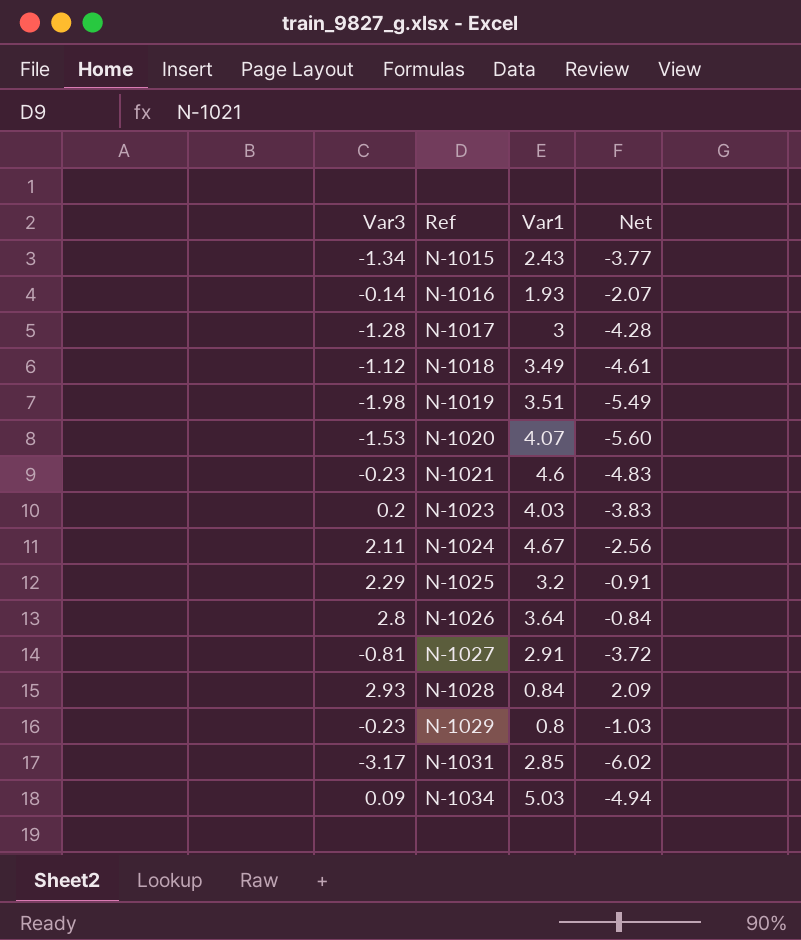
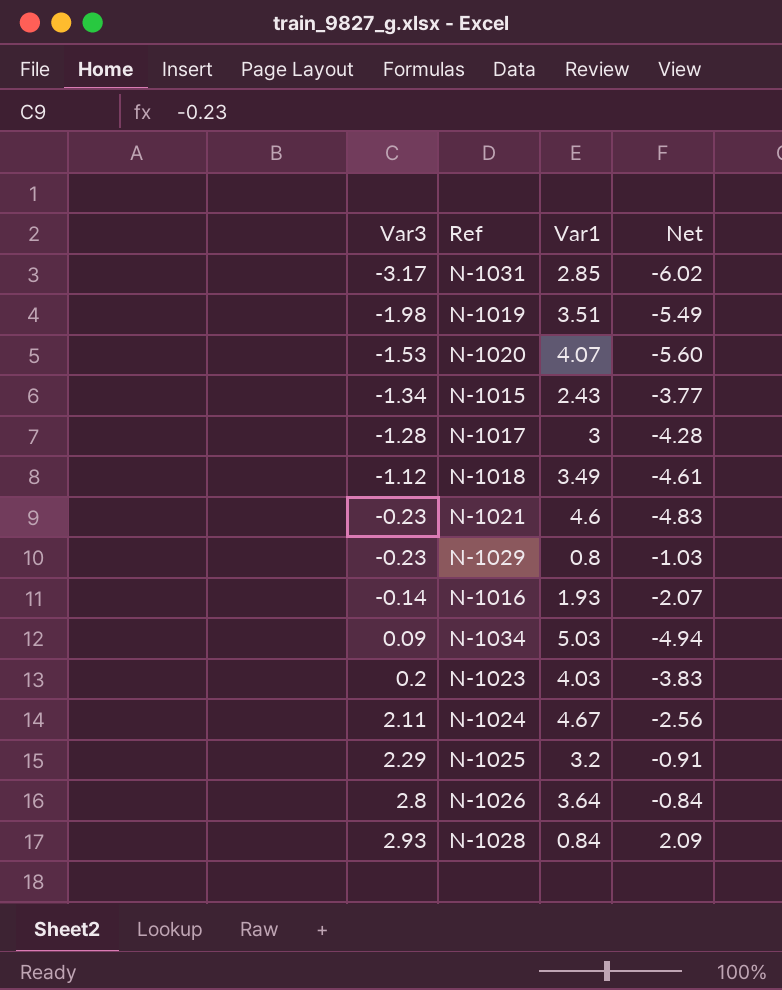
row order: Ref ascending -> Var3 ascending
row N-1027: -0.81 | 2.91 | -3.72 -> none

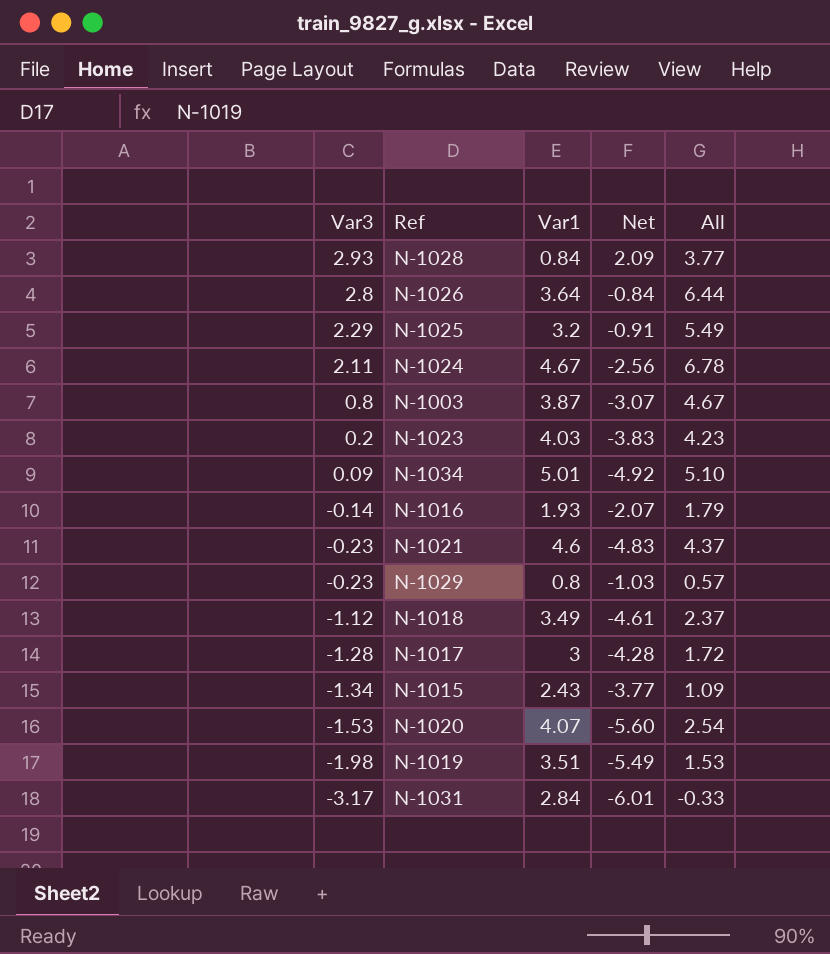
row order: Var3 ascending -> Var3 descending
column All | formula: none -> [Var3] + [Var1]
row N-1003: none -> 0.8 | 3.87 | -3.07 | 4.67
N-1034 | Var1: 5.03 -> 5.01
N-1034 | Net: -4.94 -> -4.92
N-1031 | Var1: 2.85 -> 2.84
N-1031 | Net: -6.02 -> -6.01

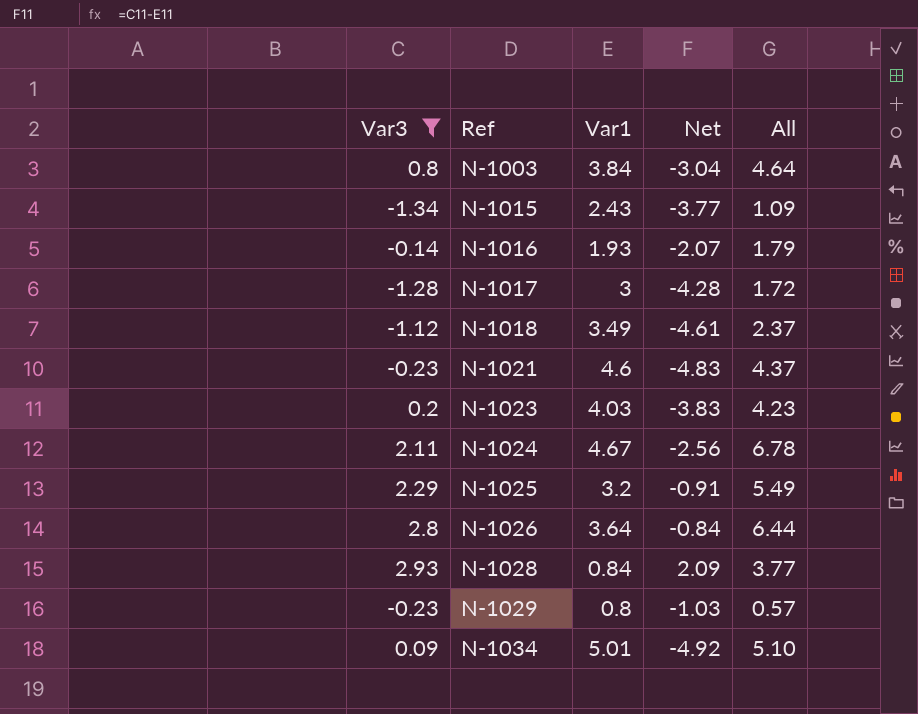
filter: none -> Var3 >= -1.34
row order: Var3 descending -> Ref ascending
N-1003 | Var1: 3.87 -> 3.84
N-1003 | Net: -3.07 -> -3.04
N-1003 | All: 4.67 -> 4.64

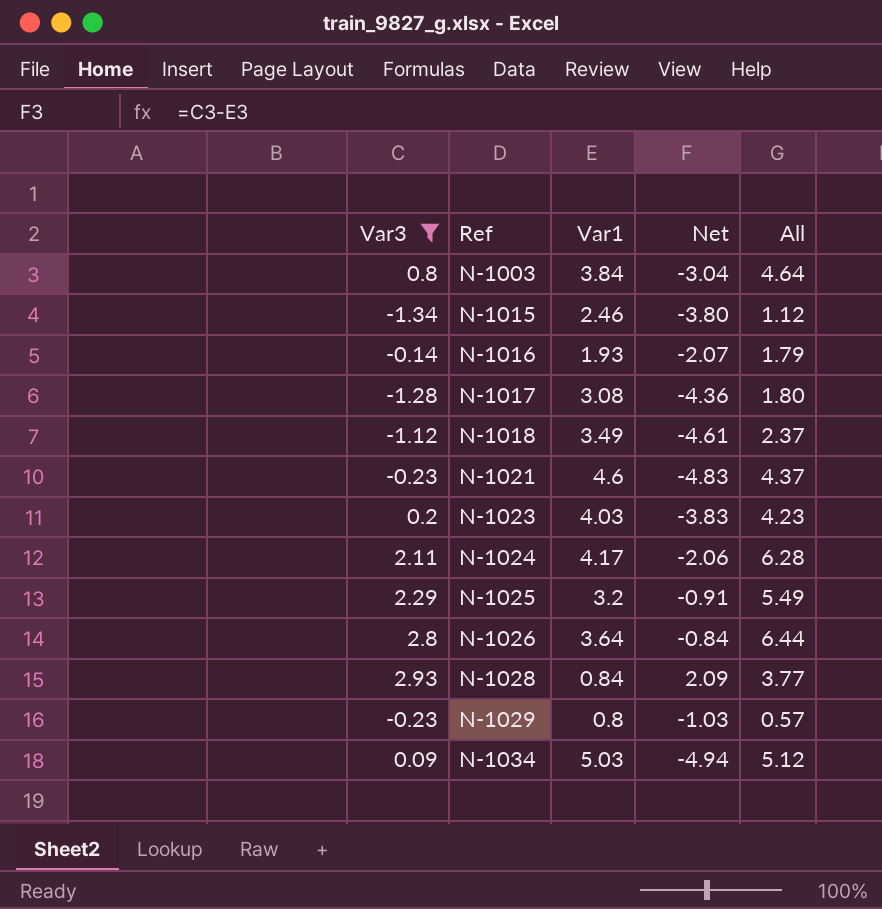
N-1015 | Var1: 2.43 -> 2.46
N-1015 | Net: -3.77 -> -3.80
N-1015 | All: 1.09 -> 1.12
N-1017 | Var1: 3 -> 3.08
N-1017 | Net: -4.28 -> -4.36
N-1017 | All: 1.72 -> 1.80
N-1024 | Var1: 4.67 -> 4.17
N-1024 | Net: -2.56 -> -2.06
N-1024 | All: 6.78 -> 6.28
N-1034 | Var1: 5.01 -> 5.03
N-1034 | Net: -4.92 -> -4.94
N-1034 | All: 5.10 -> 5.12

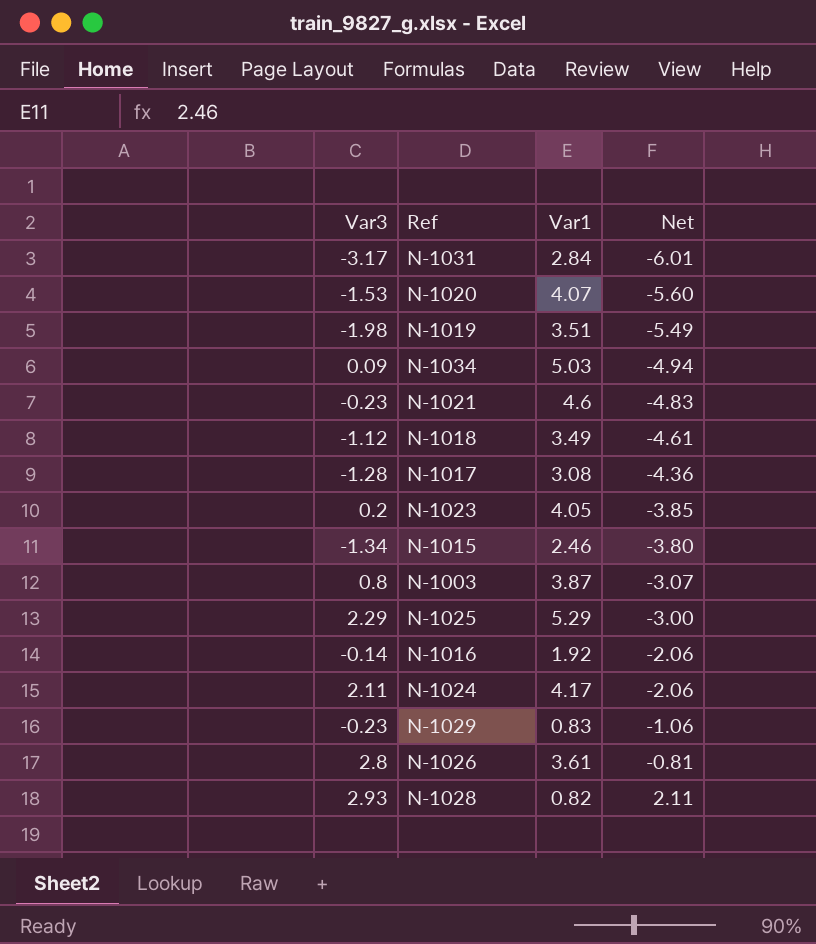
filter: Var3 >= -1.34 -> none
row order: Ref ascending -> Net ascending
column All | formula: [Var3] + [Var1] -> none
N-1023 | Var1: 4.03 -> 4.05
N-1023 | Net: -3.83 -> -3.85
N-1003 | Var1: 3.84 -> 3.87
N-1003 | Net: -3.04 -> -3.07
N-1025 | Var1: 3.2 -> 5.29
N-1025 | Net: -0.91 -> -3.00
N-1016 | Var1: 1.93 -> 1.92
N-1016 | Net: -2.07 -> -2.06
N-1029 | Var1: 0.8 -> 0.83
N-1029 | Net: -1.03 -> -1.06
N-1026 | Var1: 3.64 -> 3.61
N-1026 | Net: -0.84 -> -0.81
N-1028 | Var1: 0.84 -> 0.82
N-1028 | Net: 2.09 -> 2.11

